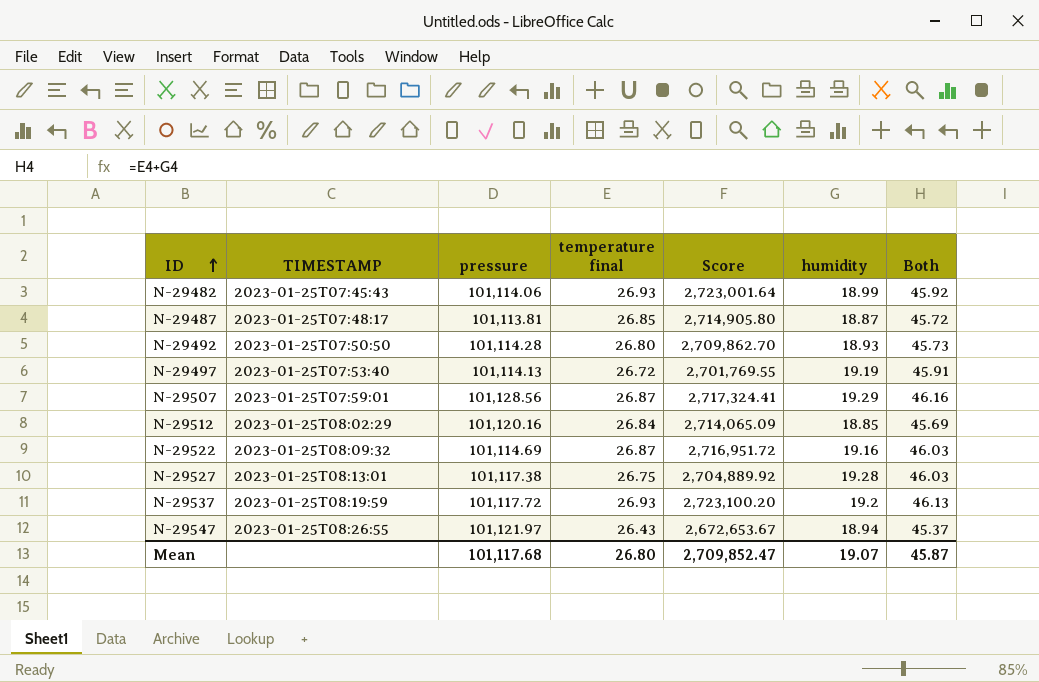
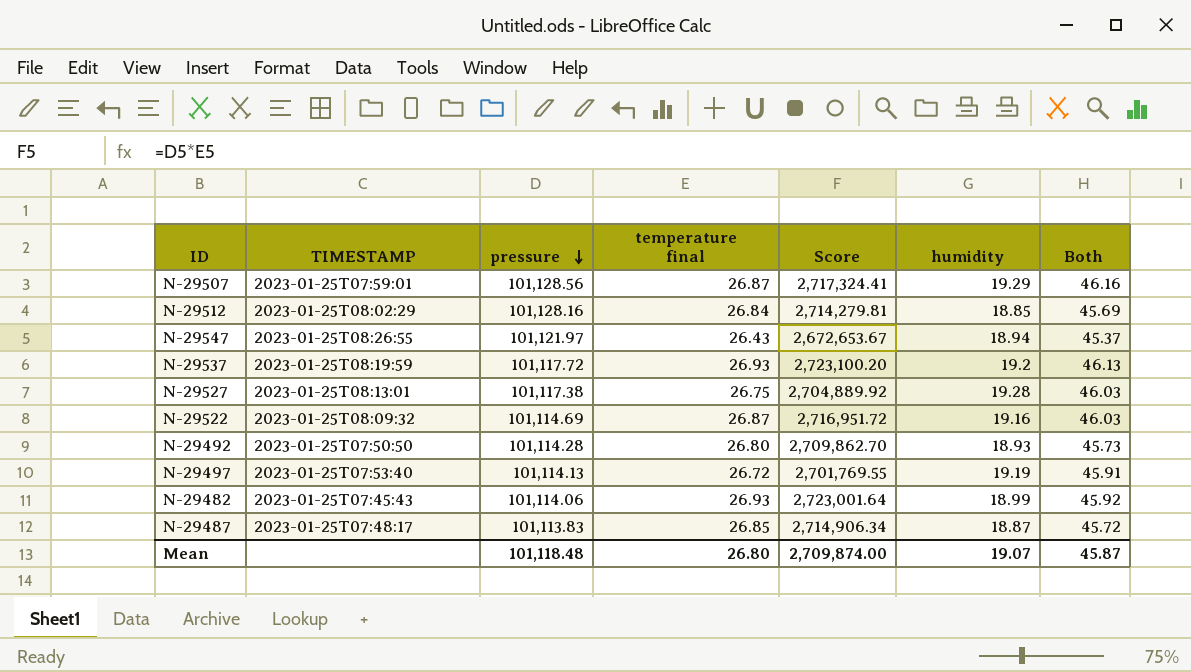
row order: ID ascending -> pressure descending
N-29512 | pressure: 101,120.16 -> 101,128.16
N-29512 | Score: 2,714,065.09 -> 2,714,279.81
N-29487 | pressure: 101,113.81 -> 101,113.83
N-29487 | Score: 2,714,905.80 -> 2,714,906.34
Mean | pressure: 101,117.68 -> 101,118.48
Mean | Score: 2,709,852.47 -> 2,709,874.00

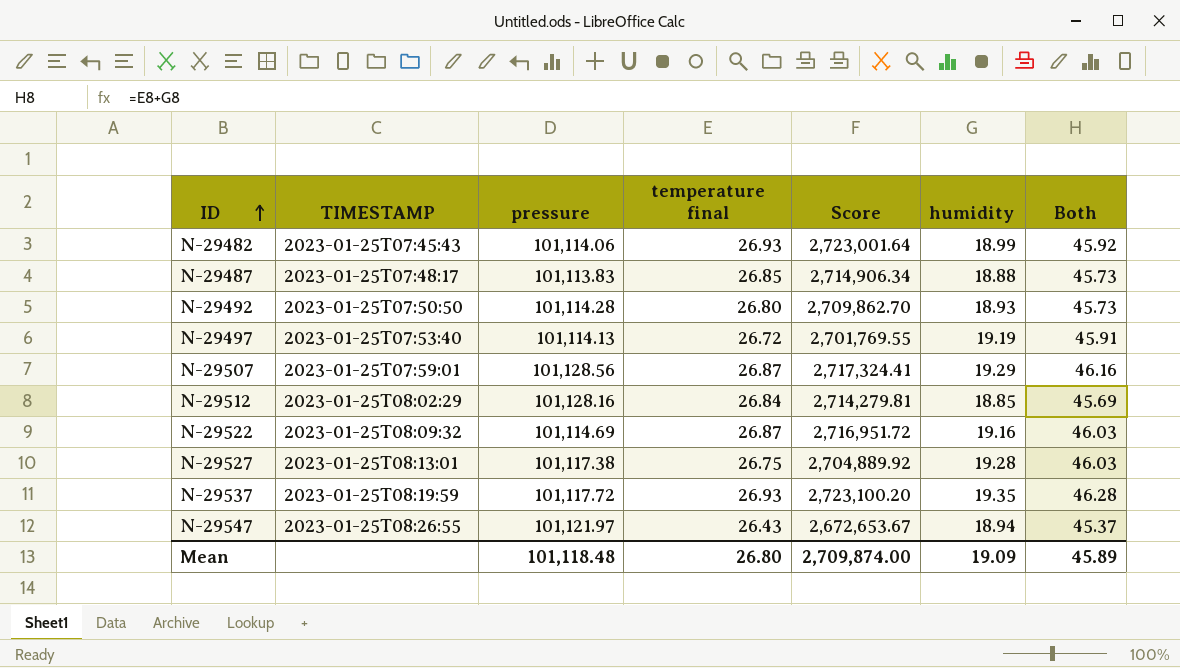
row order: pressure descending -> ID ascending
N-29487 | humidity: 18.87 -> 18.88
N-29487 | Both: 45.72 -> 45.73
N-29537 | humidity: 19.2 -> 19.35
N-29537 | Both: 46.13 -> 46.28
Mean | humidity: 19.07 -> 19.09
Mean | Both: 45.87 -> 45.89

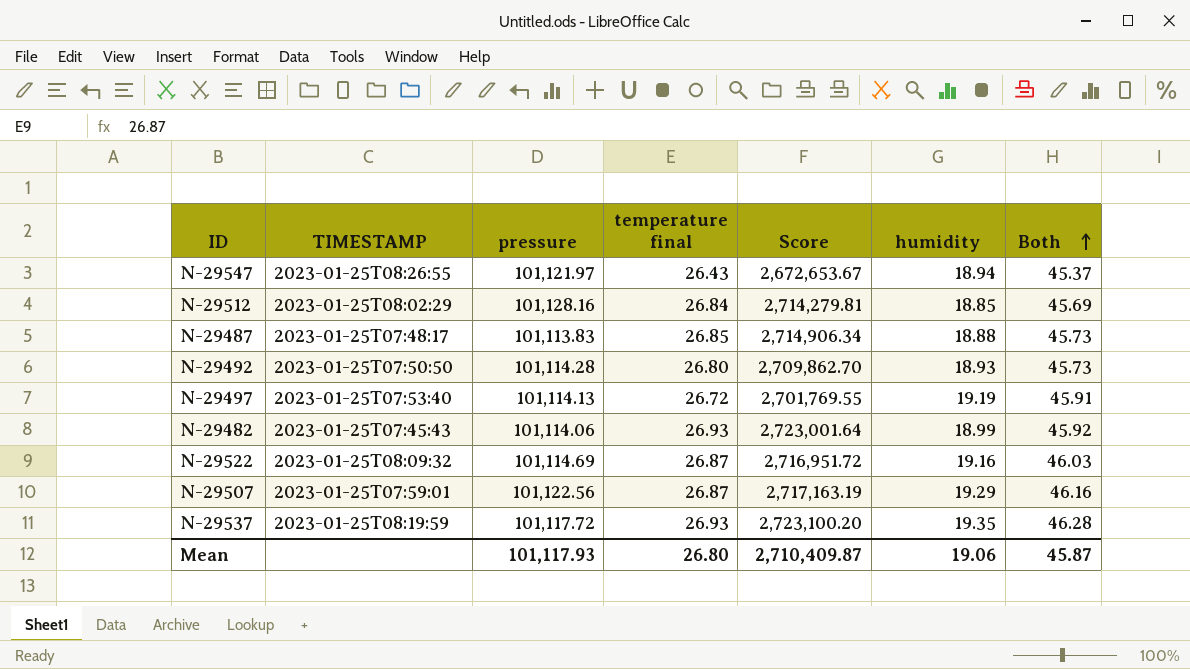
row order: ID ascending -> Both ascending
row N-29527: 2023-01-25T08:13:01 | 101,117.38 | 26.75 | 2,704,889.92 | 19.28 | 46.03 -> none
N-29507 | pressure: 101,128.56 -> 101,122.56
N-29507 | Score: 2,717,324.41 -> 2,717,163.19
Mean | pressure: 101,118.48 -> 101,117.93
Mean | Score: 2,709,874.00 -> 2,710,409.87
Mean | humidity: 19.09 -> 19.06
Mean | Both: 45.89 -> 45.87

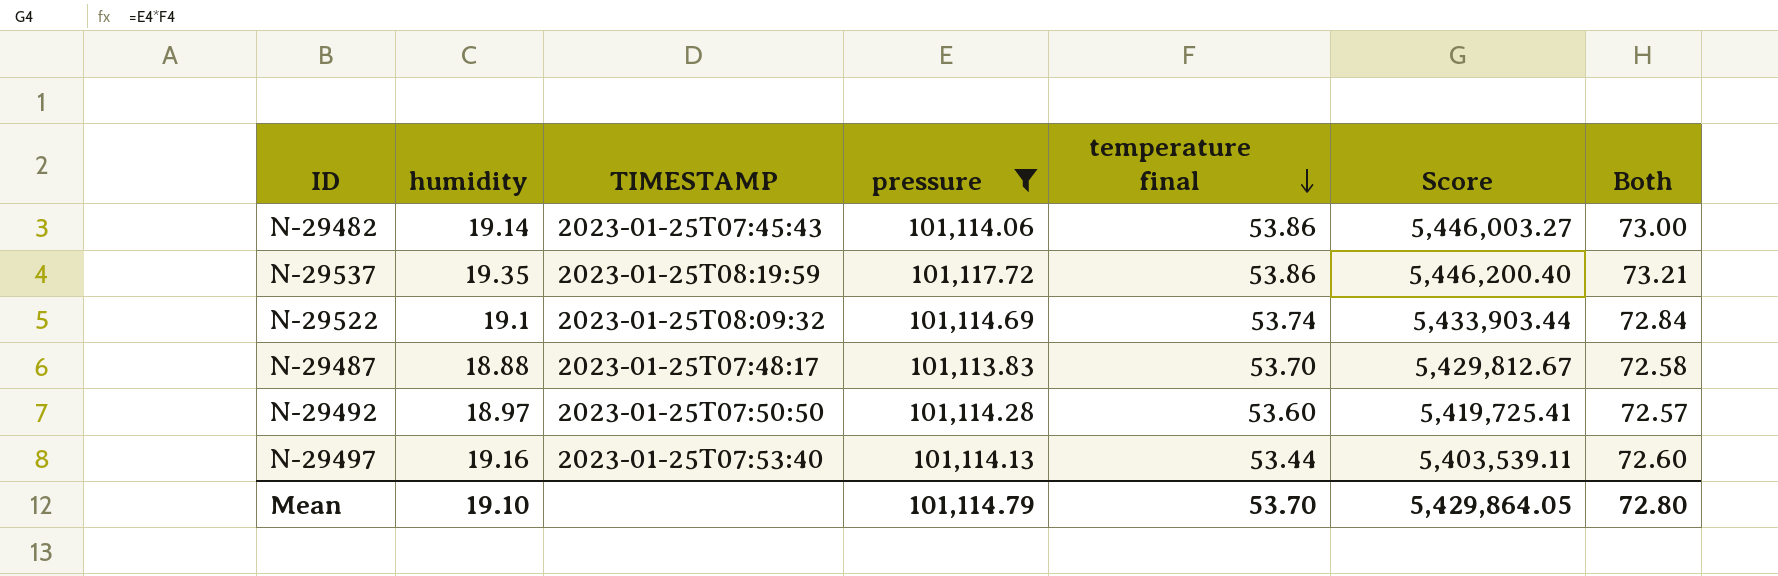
filter: none -> pressure <= 101,117.72
row order: Both ascending -> temperature final descending
column humidity | position: 6 -> 2
N-29482 | humidity: 18.99 -> 19.14
N-29482 | temperature final: 26.93 -> 53.86
N-29482 | Score: 2,723,001.64 -> 5,446,003.27
N-29482 | Both: 45.92 -> 73.00
N-29537 | temperature final: 26.93 -> 53.86
N-29537 | Score: 2,723,100.20 -> 5,446,200.40
N-29537 | Both: 46.28 -> 73.21
N-29522 | humidity: 19.16 -> 19.1
N-29522 | temperature final: 26.87 -> 53.74
N-29522 | Score: 2,716,951.72 -> 5,433,903.44
N-29522 | Both: 46.03 -> 72.84
N-29487 | temperature final: 26.85 -> 53.70
N-29487 | Score: 2,714,906.34 -> 5,429,812.67
N-29487 | Both: 45.73 -> 72.58
N-29492 | humidity: 18.93 -> 18.97
N-29492 | temperature final: 26.80 -> 53.60
N-29492 | Score: 2,709,862.70 -> 5,419,725.41
N-29492 | Both: 45.73 -> 72.57
N-29497 | humidity: 19.19 -> 19.16
N-29497 | temperature final: 26.72 -> 53.44
N-29497 | Score: 2,701,769.55 -> 5,403,539.11
N-29497 | Both: 45.91 -> 72.60
Mean | humidity: 19.06 -> 19.10
Mean | pressure: 101,117.93 -> 101,114.79
Mean | temperature final: 26.80 -> 53.70
Mean | Score: 2,710,409.87 -> 5,429,864.05
Mean | Both: 45.87 -> 72.80

